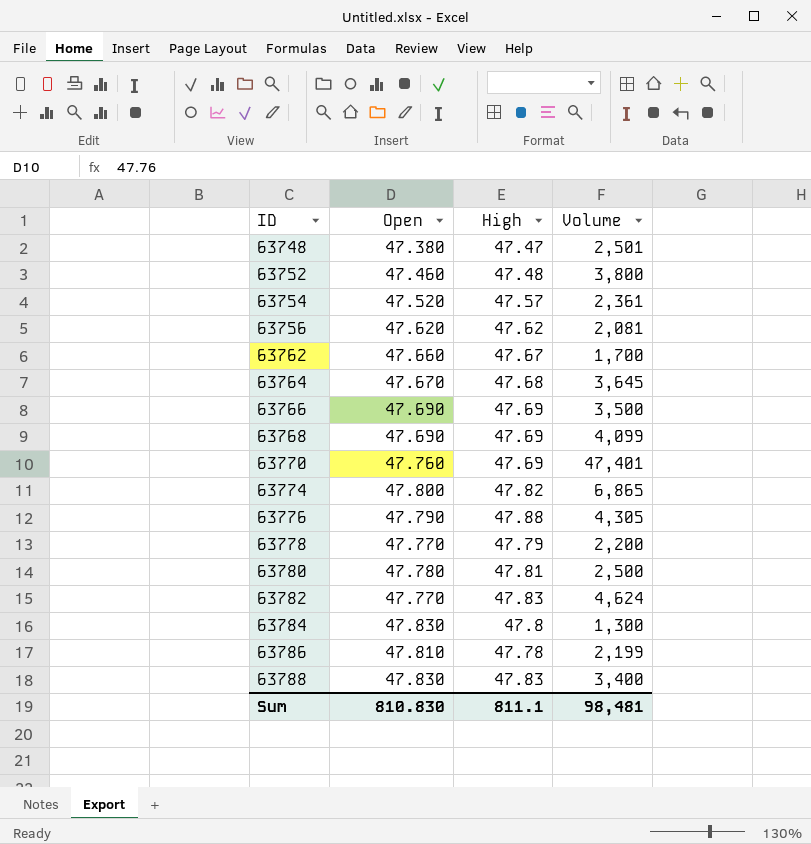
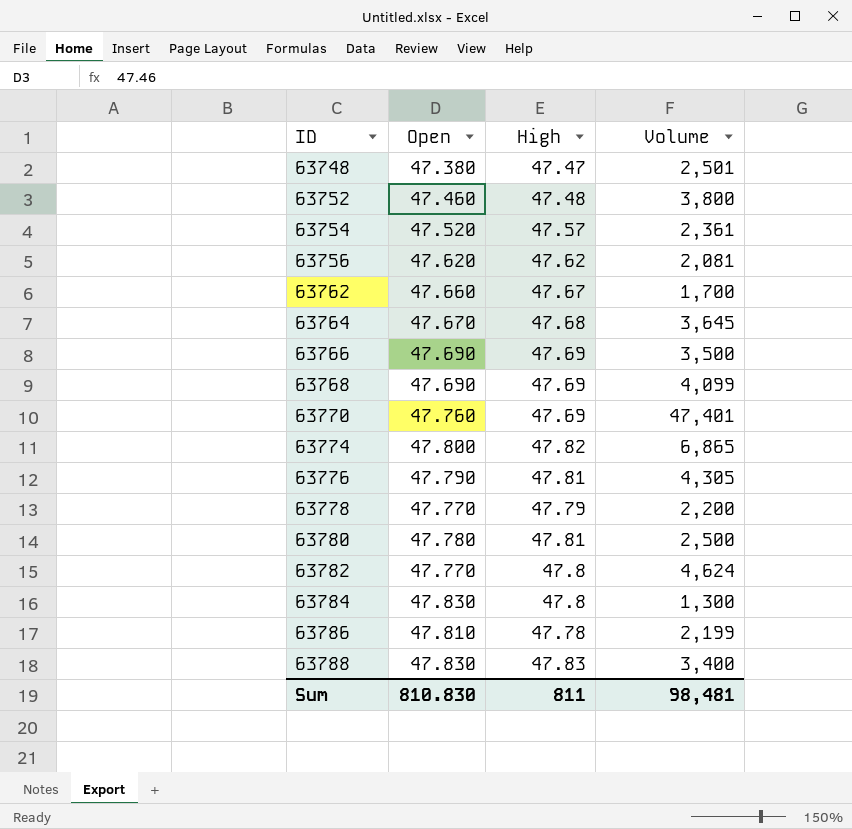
63776 | High: 47.88 -> 47.81
63782 | High: 47.83 -> 47.8
Sum | High: 811.1 -> 811

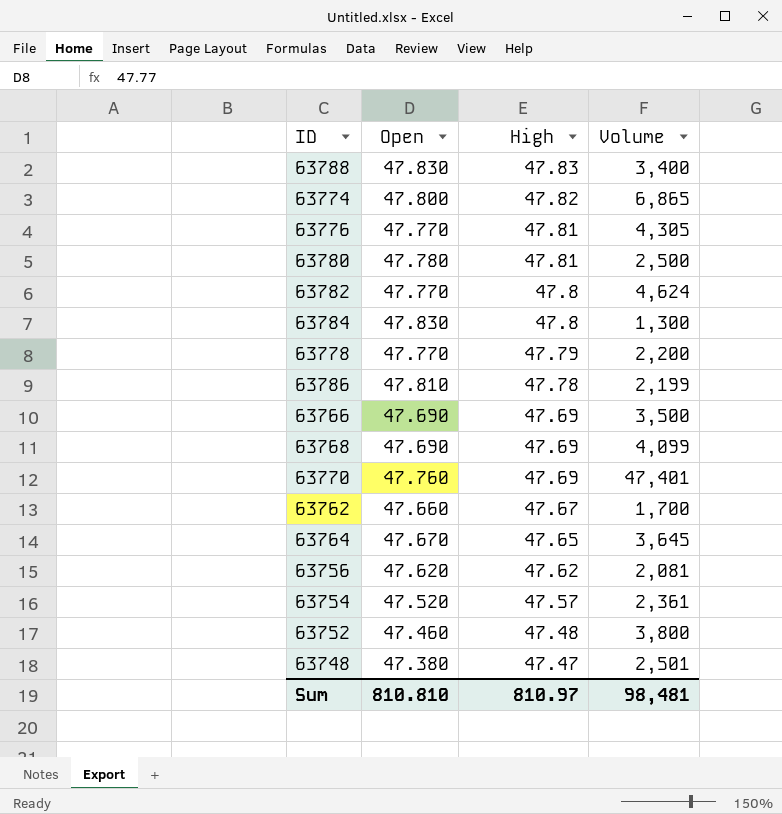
row order: ID ascending -> High descending
63776 | Open: 47.790 -> 47.770
63764 | High: 47.68 -> 47.65
Sum | Open: 810.830 -> 810.810
Sum | High: 811 -> 810.97

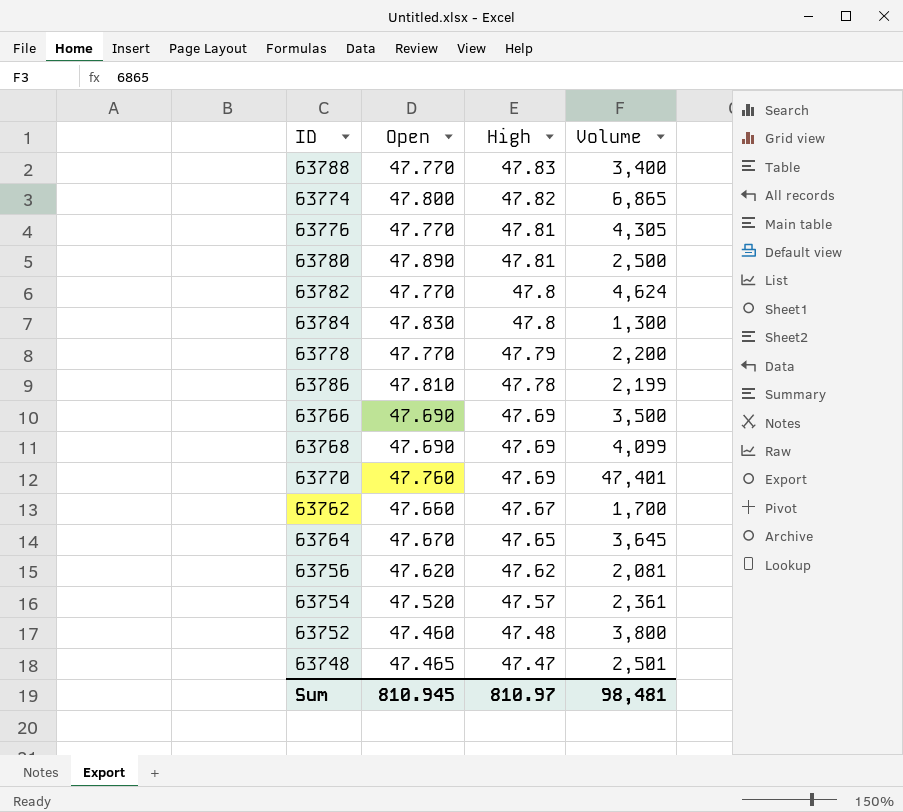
63788 | Open: 47.830 -> 47.770
63780 | Open: 47.780 -> 47.890
63748 | Open: 47.380 -> 47.465
Sum | Open: 810.810 -> 810.945

